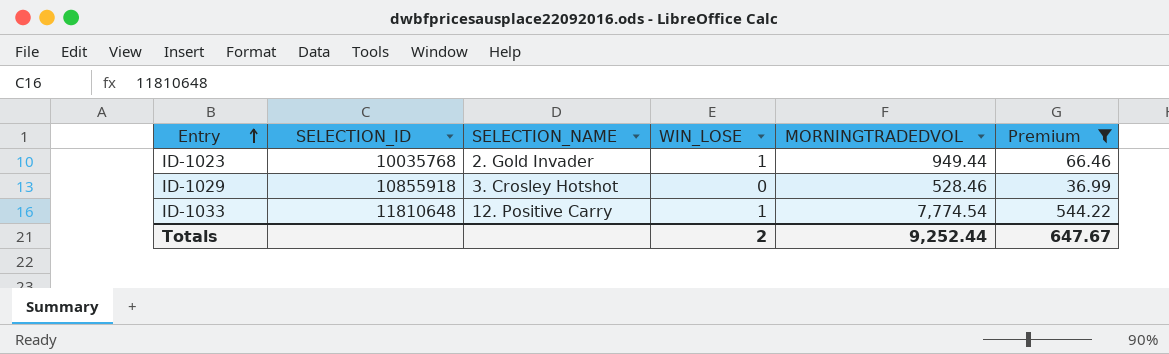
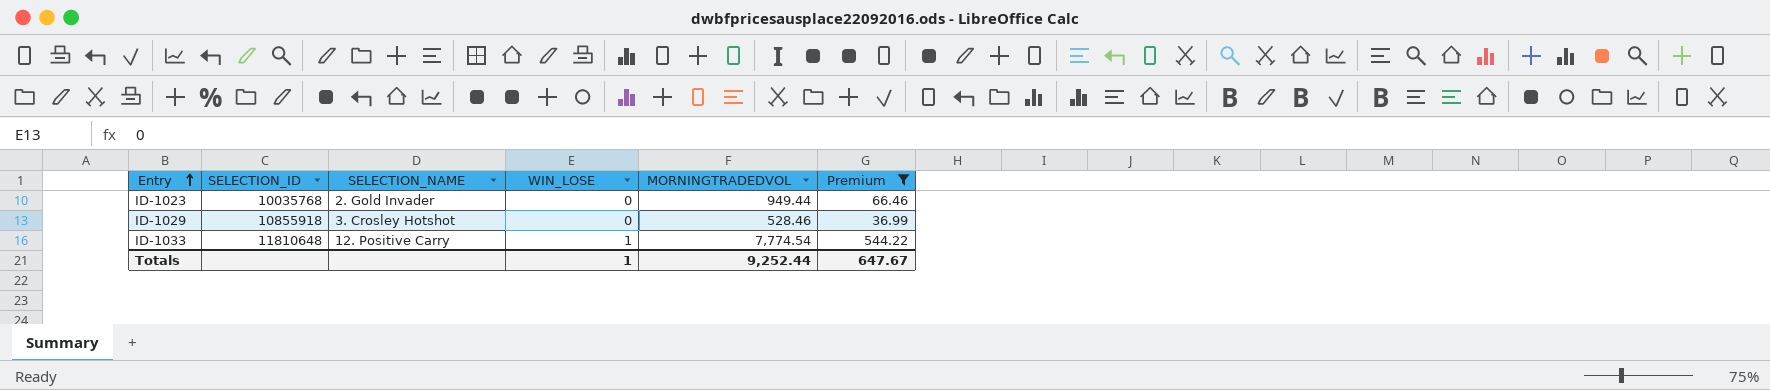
ID-1023 | WIN_LOSE: 1 -> 0
Totals | WIN_LOSE: 2 -> 1

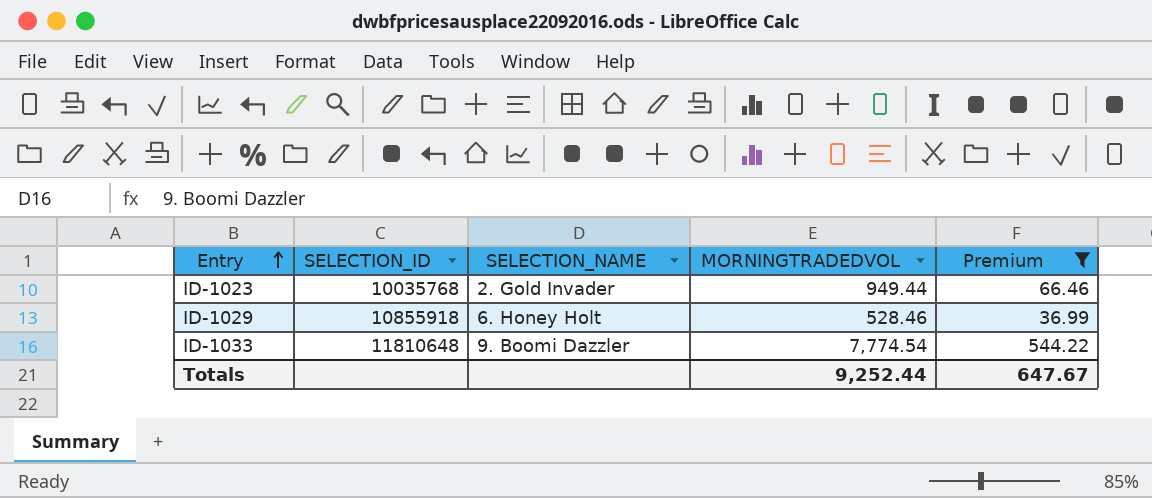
column WIN_LOSE | position: 4 -> none
ID-1029 | SELECTION_NAME: 3. Crosley Hotshot -> 6. Honey Holt
ID-1033 | SELECTION_NAME: 12. Positive Carry -> 9. Boomi Dazzler

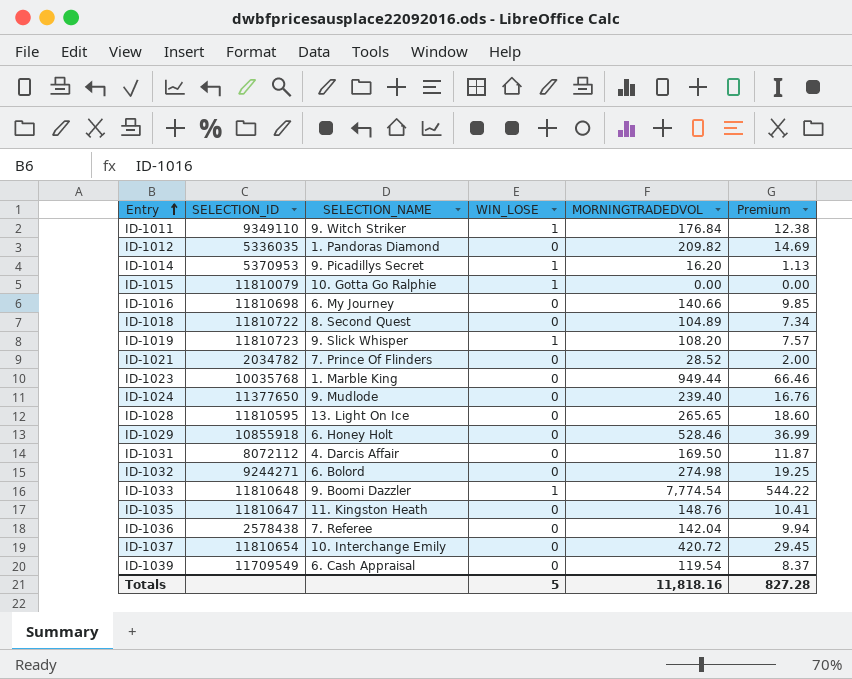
filter: Premium >= 36.99 -> none
column WIN_LOSE | position: none -> 4
ID-1023 | SELECTION_NAME: 2. Gold Invader -> 1. Marble King
Totals | MORNINGTRADEDVOL: 9,252.44 -> 11,818.16
Totals | Premium: 647.67 -> 827.28

